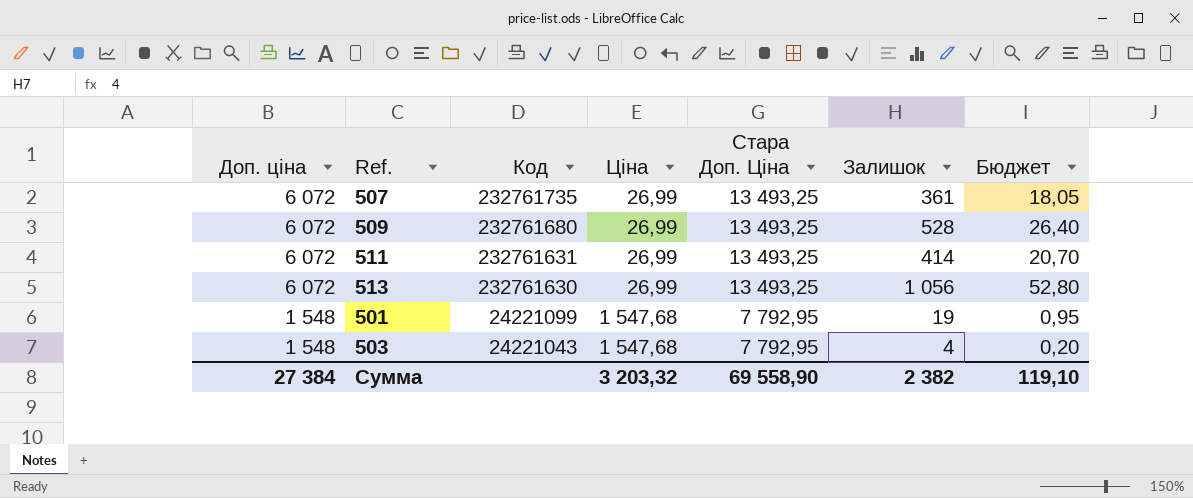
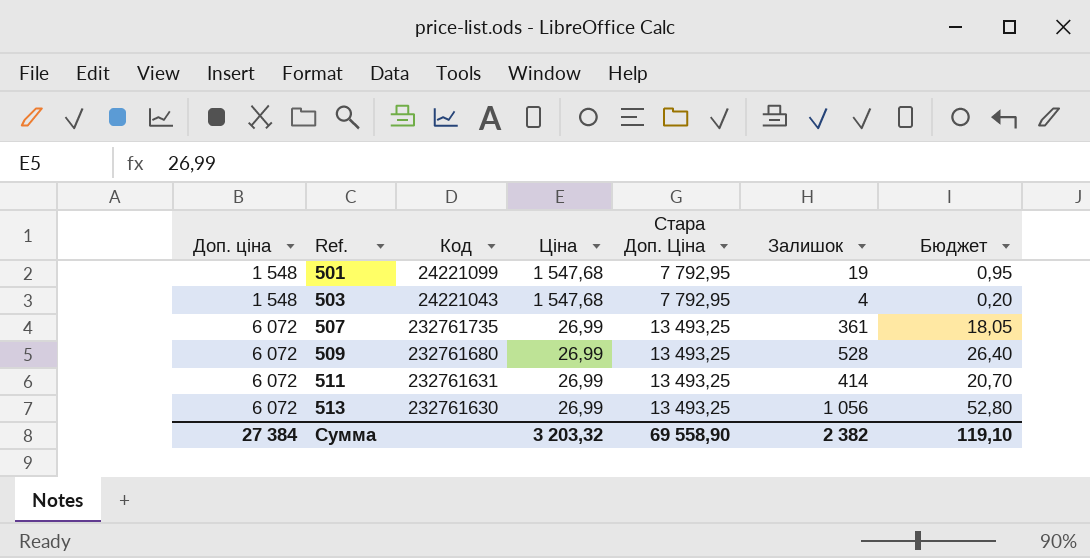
row order: Доп. ціна descending -> Доп. ціна ascending

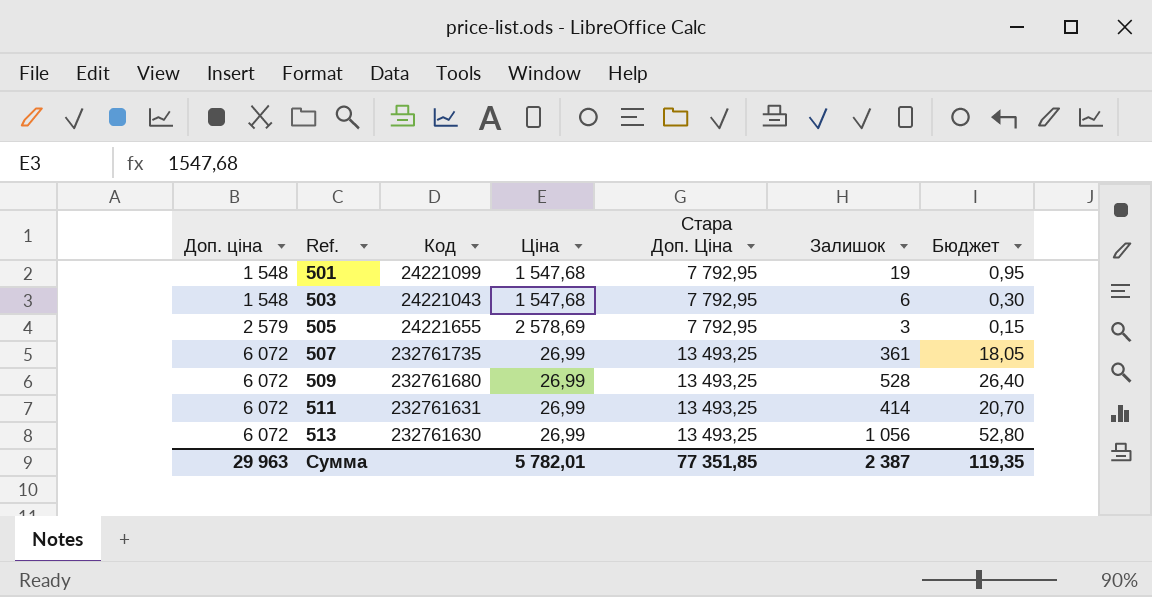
503 | Залишок: 4 -> 6
503 | Бюджет: 0,20 -> 0,30
row 505: none -> 2 579 | 24221655 | 2 578,69 | 7 792,95 | 3 | 0,15
Сумма | Доп. ціна: 27 384 -> 29 963
Сумма | Ціна: 3 203,32 -> 5 782,01
Сумма | Стара Доп. Ціна: 69 558,90 -> 77 351,85
Сумма | Залишок: 2 382 -> 2 387
Сумма | Бюджет: 119,10 -> 119,35

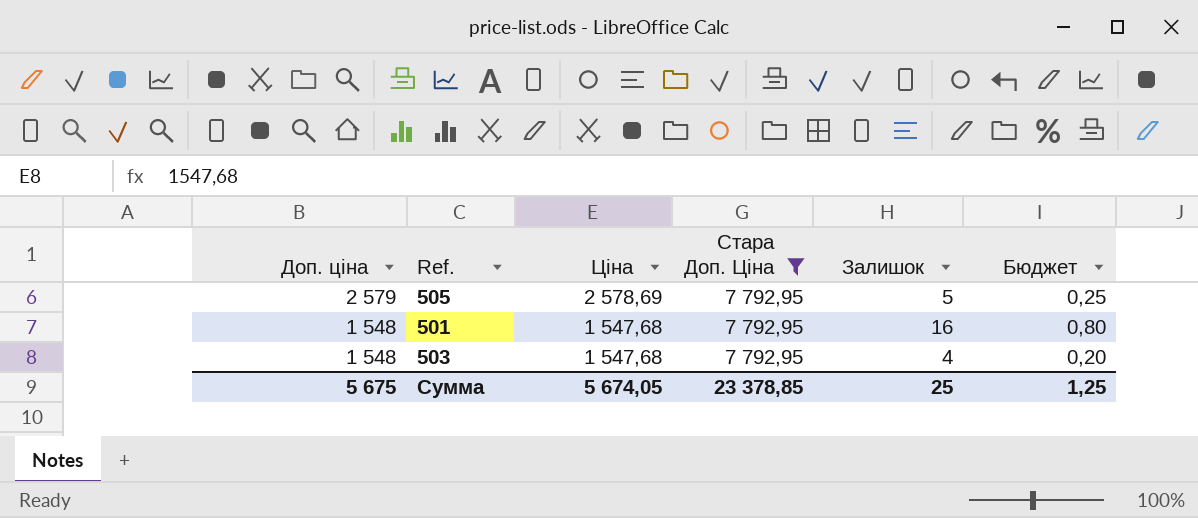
filter: none -> Стара Доп. Ціна = 7 792,95
row order: Доп. ціна ascending -> Доп. ціна descending
column Код | position: 3 -> none
505 | Залишок: 3 -> 5
505 | Бюджет: 0,15 -> 0,25
501 | Залишок: 19 -> 16
501 | Бюджет: 0,95 -> 0,80
503 | Залишок: 6 -> 4
503 | Бюджет: 0,30 -> 0,20
Сумма | Доп. ціна: 29 963 -> 5 675
Сумма | Ціна: 5 782,01 -> 5 674,05
Сумма | Стара Доп. Ціна: 77 351,85 -> 23 378,85
Сумма | Залишок: 2 387 -> 25
Сумма | Бюджет: 119,35 -> 1,25

